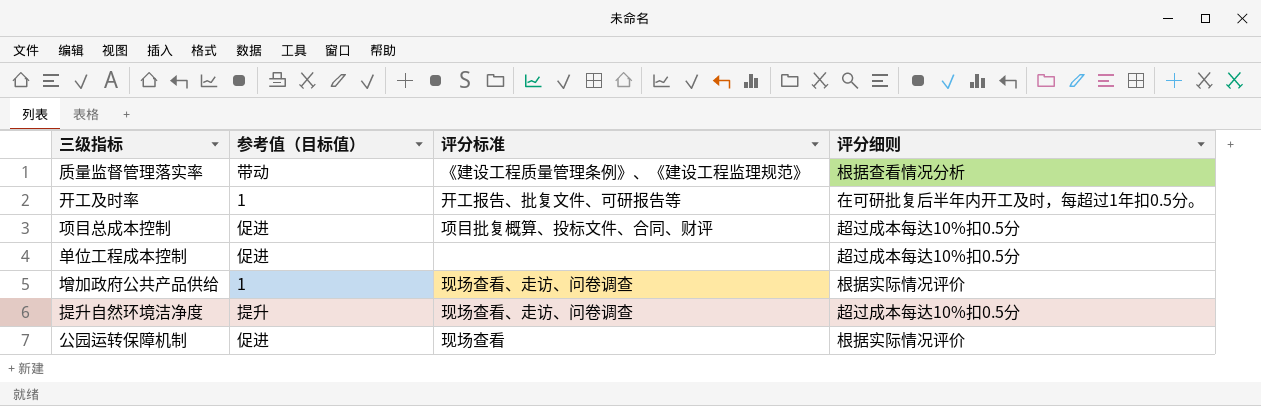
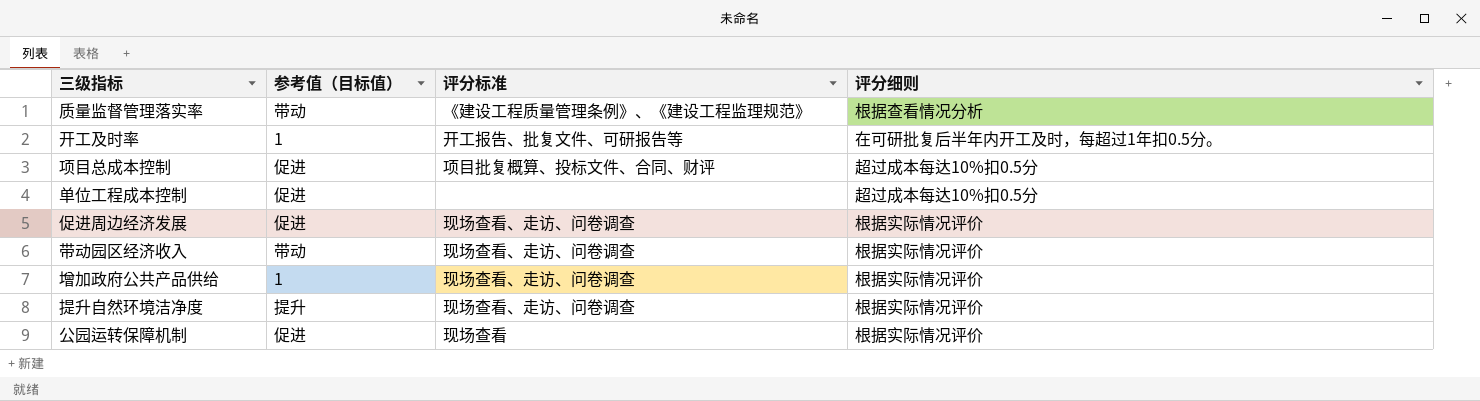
row 促进周边经济发展: none -> 促进 | 现场查看、走访、问卷调查 | 根据实际情况评价
row 带动园区经济收入: none -> 带动 | 现场查看、走访、问卷调查 | 根据实际情况评价
提升自然环境洁净度 | 评分细则: 超过成本每达10%扣0.5分 -> 根据实际情况评价

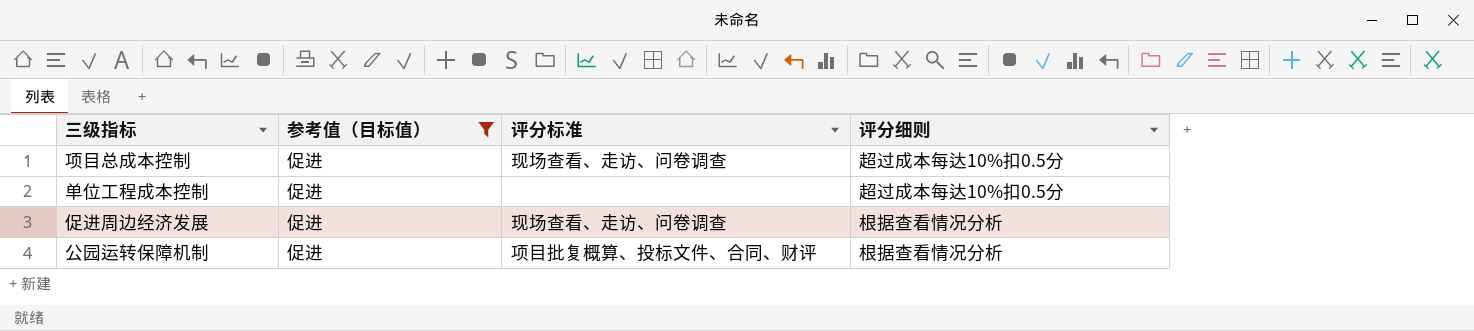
filter: none -> 参考值（目标值） = 促进
项目总成本控制 | 评分标准: 项目批复概算、投标文件、合同、财评 -> 现场查看、走访、问卷调查
促进周边经济发展 | 评分细则: 根据实际情况评价 -> 根据查看情况分析
公园运转保障机制 | 评分标准: 现场查看 -> 项目批复概算、投标文件、合同、财评
公园运转保障机制 | 评分细则: 根据实际情况评价 -> 根据查看情况分析

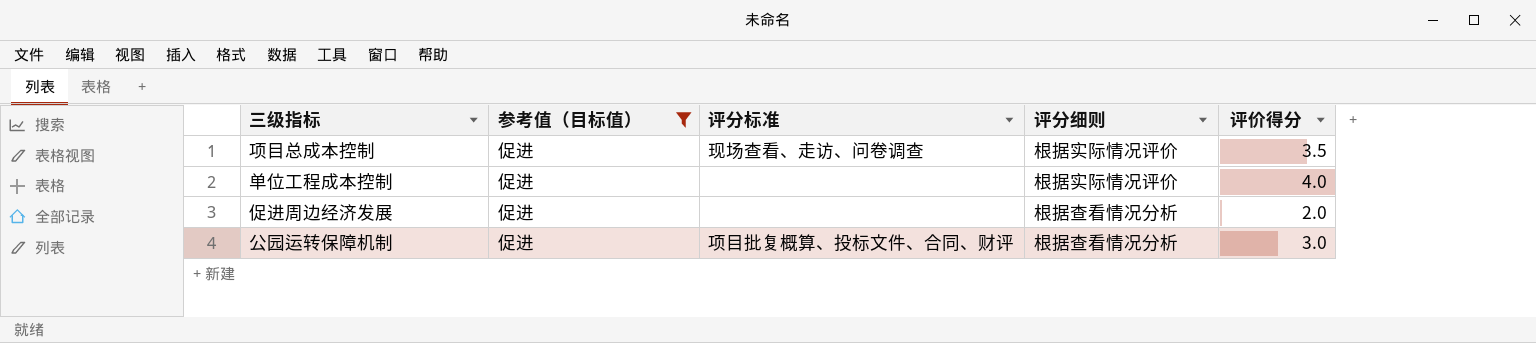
column 评价得分 | position: none -> 5
项目总成本控制 | 评分细则: 超过成本每达10%扣0.5分 -> 根据实际情况评价
单位工程成本控制 | 评分细则: 超过成本每达10%扣0.5分 -> 根据实际情况评价
促进周边经济发展 | 评分标准: 现场查看、走访、问卷调查 -> none

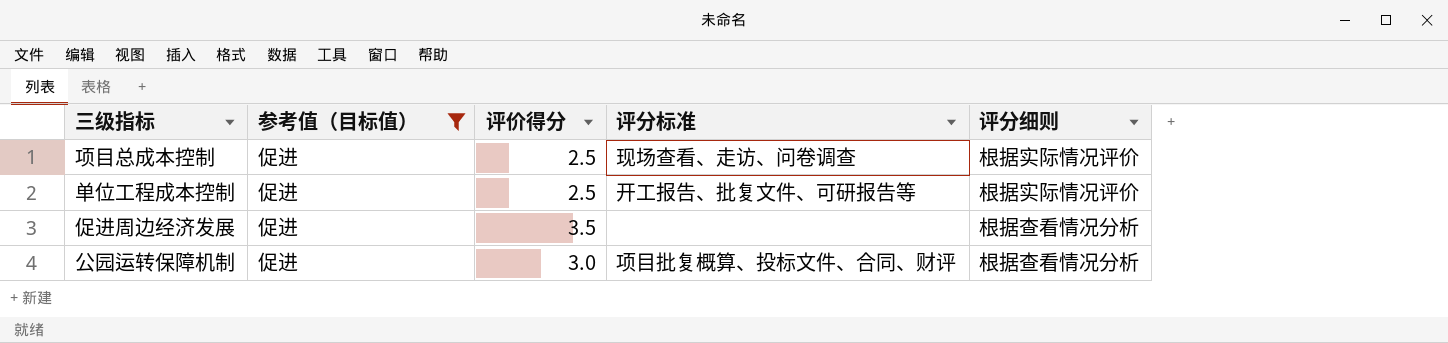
column 评价得分 | position: 5 -> 3
项目总成本控制 | 评价得分: 3.5 -> 2.5
单位工程成本控制 | 评价得分: 4.0 -> 2.5
单位工程成本控制 | 评分标准: none -> 开工报告、批复文件、可研报告等
促进周边经济发展 | 评价得分: 2.0 -> 3.5

